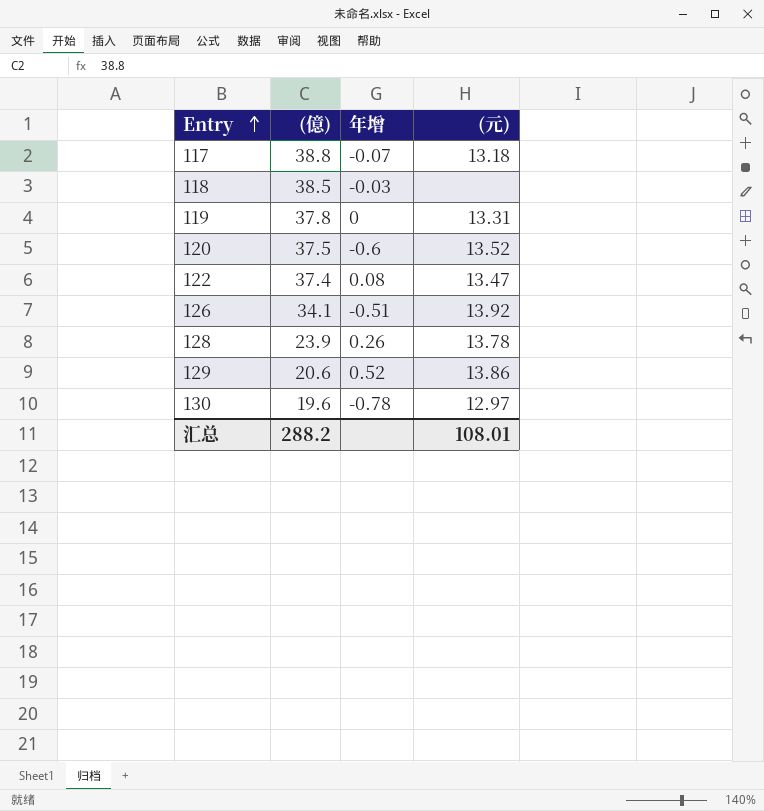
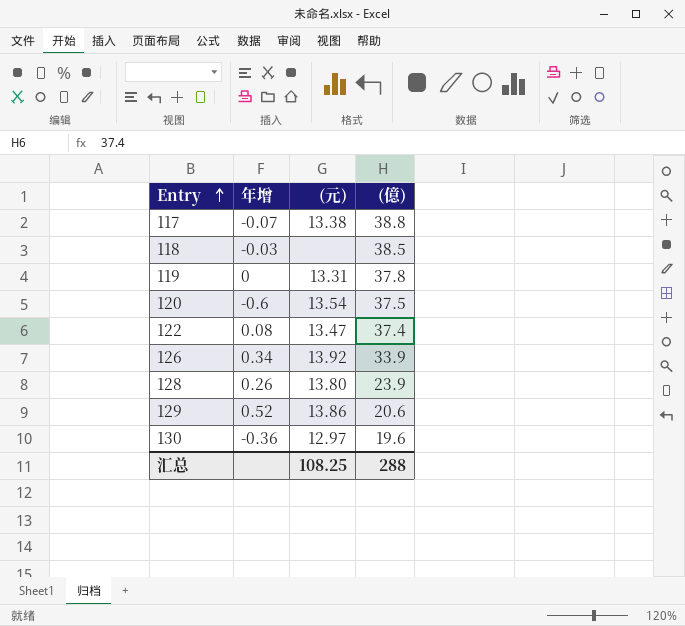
column (億) | position: 2 -> 4
117 | (元): 13.18 -> 13.38
120 | (元): 13.52 -> 13.54
126 | 年增: -0.51 -> 0.34
126 | (億): 34.1 -> 33.9
128 | (元): 13.78 -> 13.80
130 | 年增: -0.78 -> -0.36
汇总 | (元): 108.01 -> 108.25
汇总 | (億): 288.2 -> 288

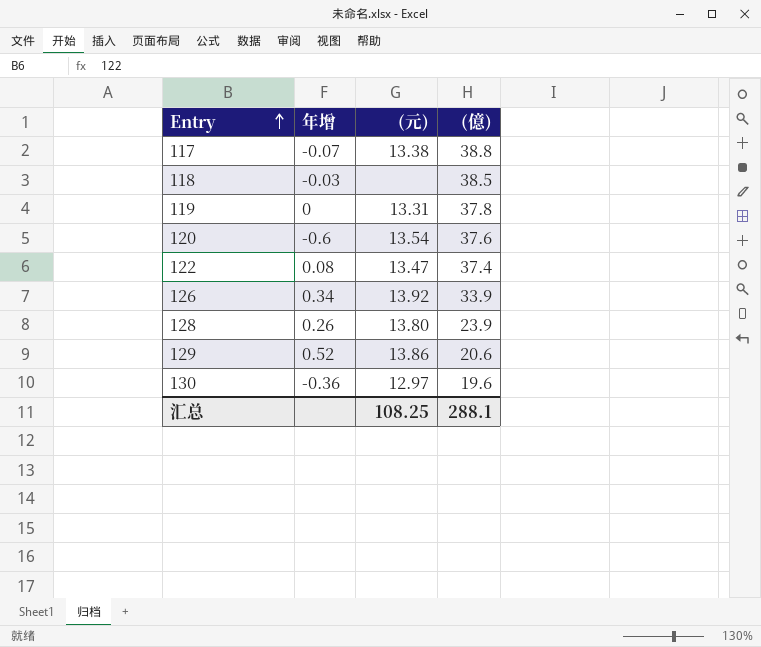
120 | (億): 37.5 -> 37.6
汇总 | (億): 288 -> 288.1

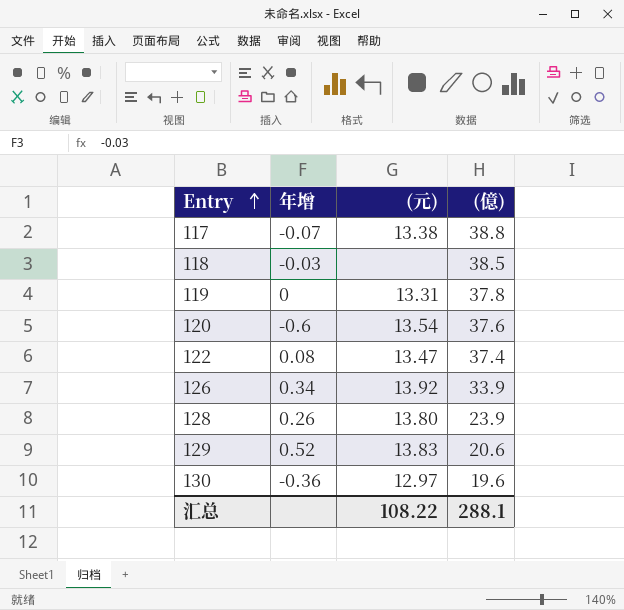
129 | (元): 13.86 -> 13.83
汇总 | (元): 108.25 -> 108.22

